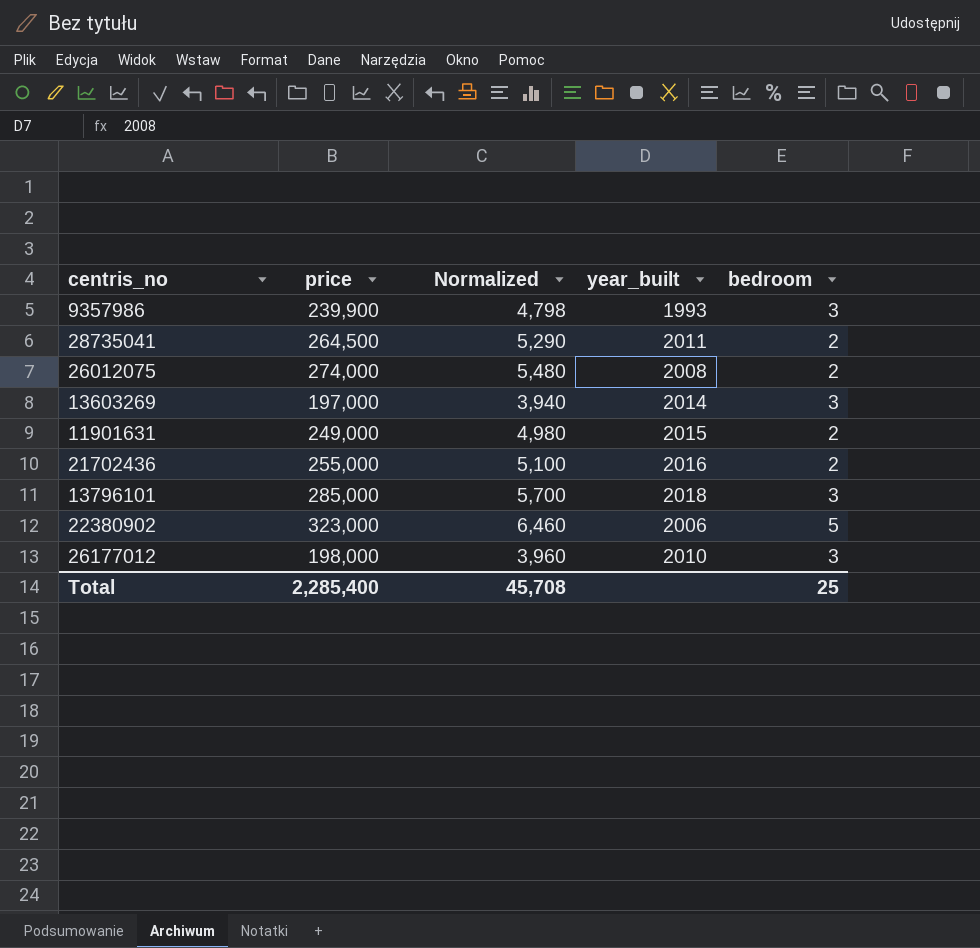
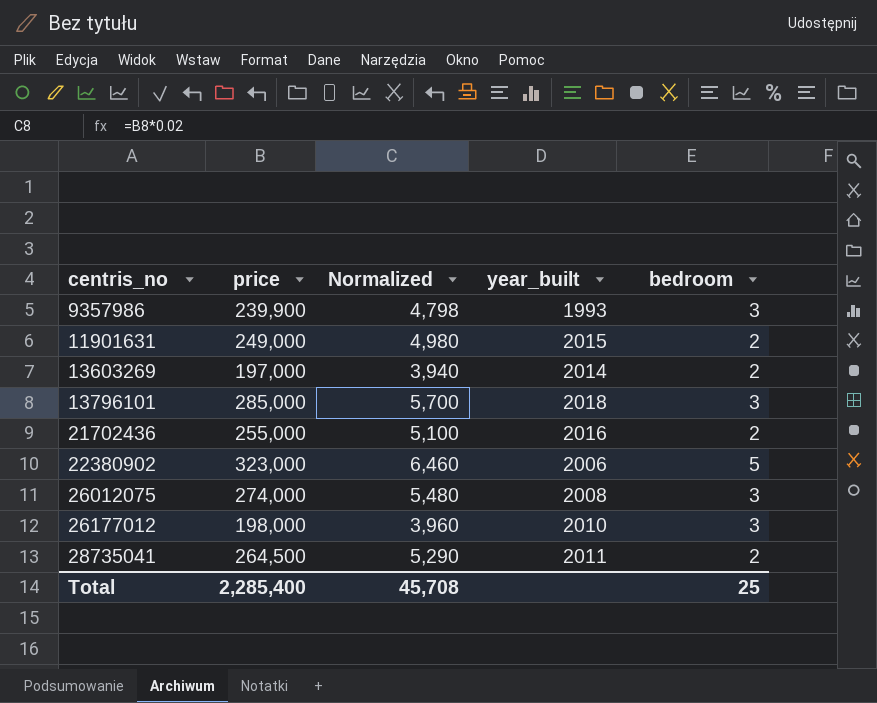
row order: none -> centris_no ascending
13603269 | bedroom: 3 -> 2
26012075 | bedroom: 2 -> 3

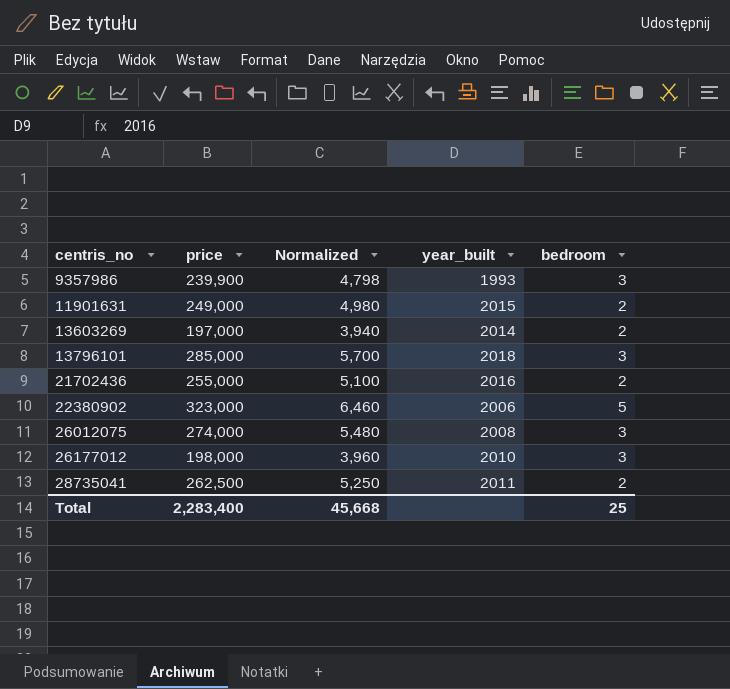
28735041 | price: 264,500 -> 262,500
28735041 | Normalized: 5,290 -> 5,250
Total | price: 2,285,400 -> 2,283,400
Total | Normalized: 45,708 -> 45,668

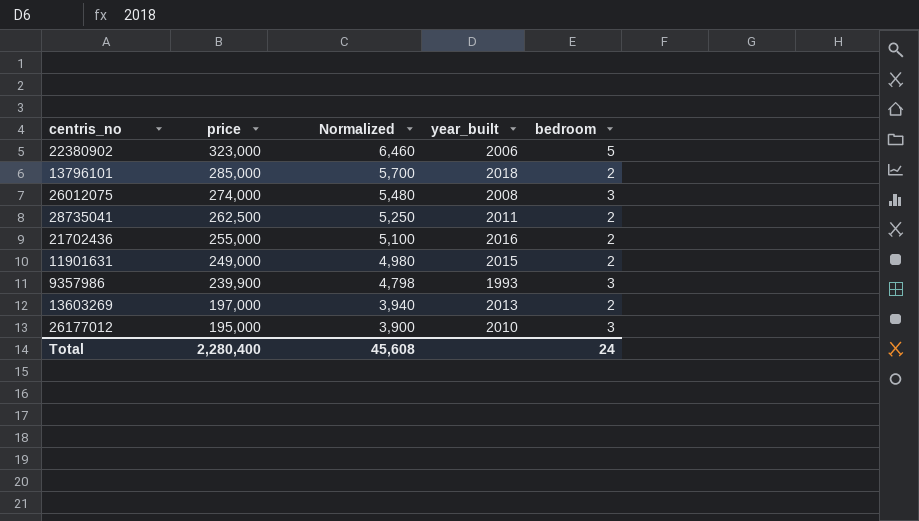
row order: centris_no ascending -> price descending
13796101 | bedroom: 3 -> 2
13603269 | year_built: 2014 -> 2013
26177012 | price: 198,000 -> 195,000
26177012 | Normalized: 3,960 -> 3,900
Total | price: 2,283,400 -> 2,280,400
Total | Normalized: 45,668 -> 45,608
Total | bedroom: 25 -> 24

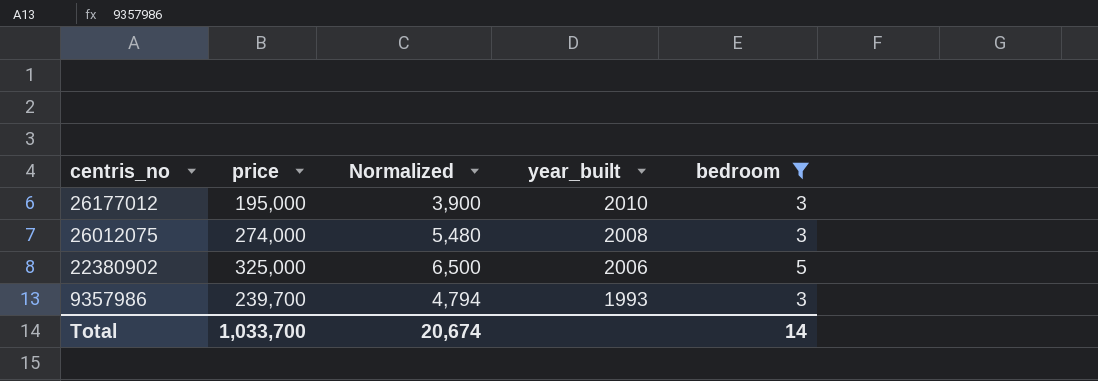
filter: none -> bedroom != 2
row order: price descending -> centris_no descending
22380902 | price: 323,000 -> 325,000
22380902 | Normalized: 6,460 -> 6,500
9357986 | price: 239,900 -> 239,700
9357986 | Normalized: 4,798 -> 4,794
Total | price: 2,280,400 -> 1,033,700
Total | Normalized: 45,608 -> 20,674
Total | bedroom: 24 -> 14

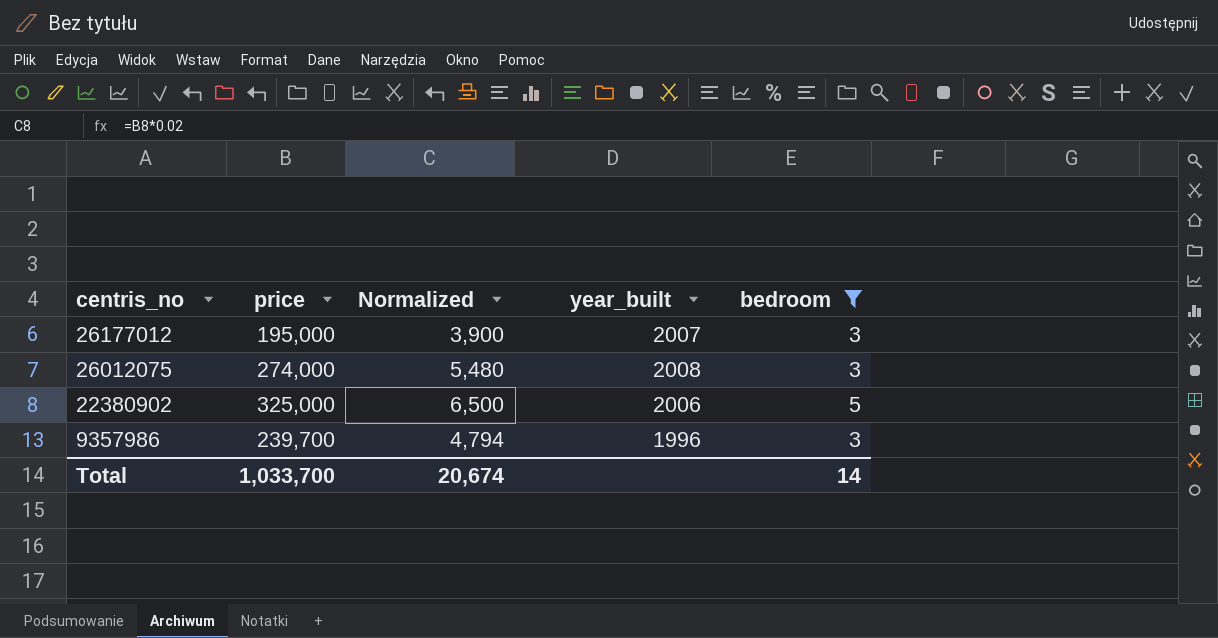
26177012 | year_built: 2010 -> 2007
9357986 | year_built: 1993 -> 1996

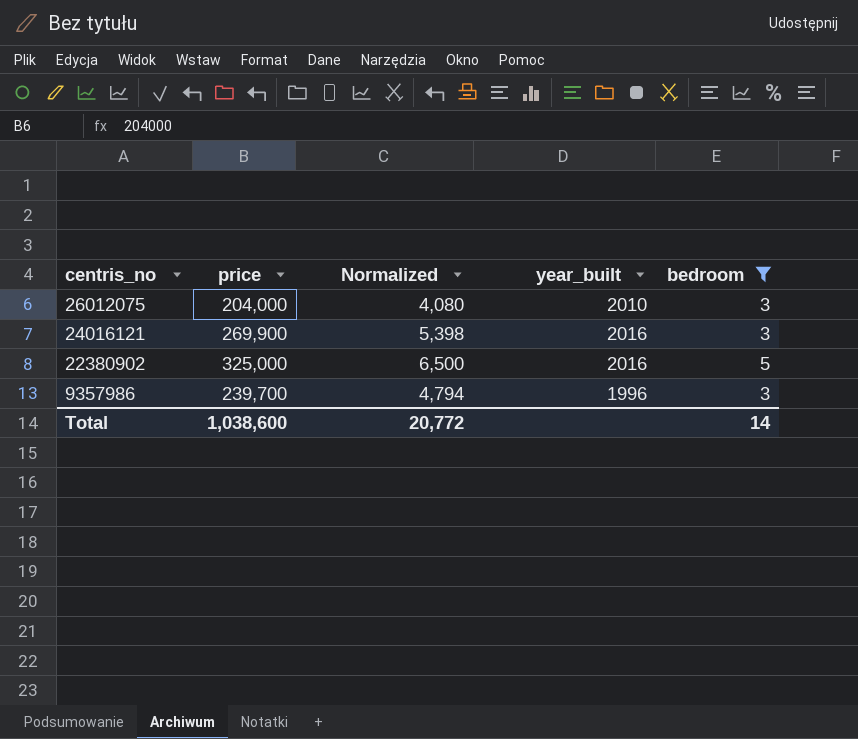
row 26177012: 195,000 | 3,900 | 2007 | 3 -> none
26012075 | price: 274,000 -> 204,000
26012075 | Normalized: 5,480 -> 4,080
26012075 | year_built: 2008 -> 2010
row 24016121: none -> 269,900 | 5,398 | 2016 | 3
22380902 | year_built: 2006 -> 2016
Total | price: 1,033,700 -> 1,038,600
Total | Normalized: 20,674 -> 20,772

